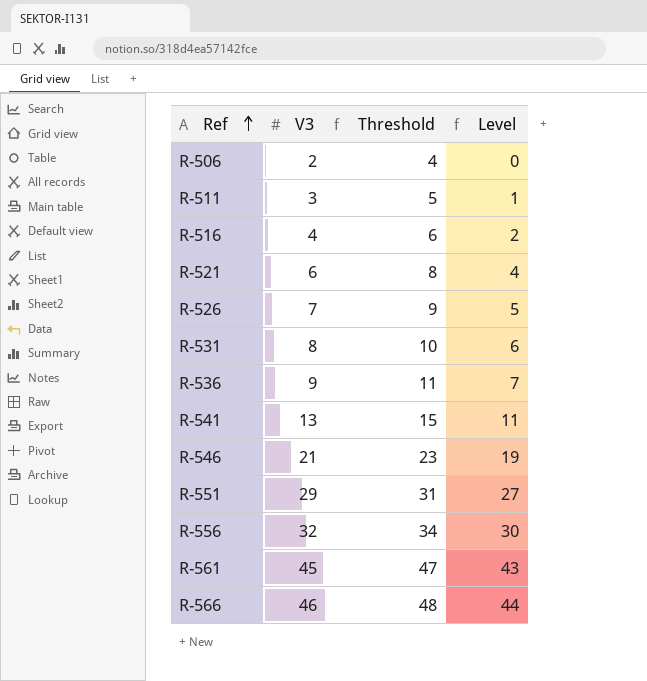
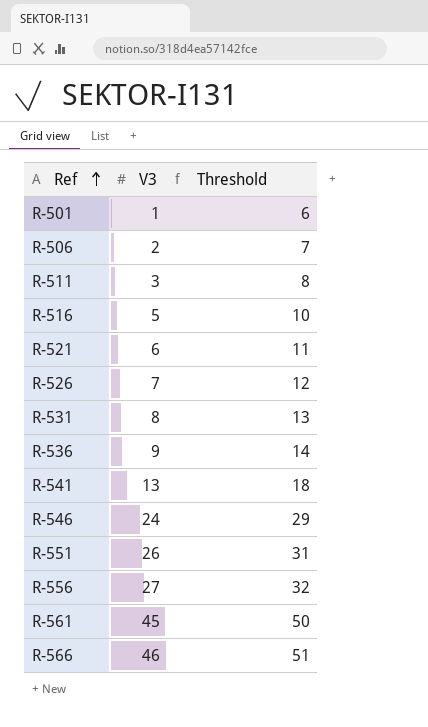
column Level | formula: [V3] - 2 -> none
column Threshold | formula: [V3] + 2 -> [V3] + 5
row R-501: none -> 1 | 6
R-516 | V3: 4 -> 5
R-546 | V3: 21 -> 24
R-551 | V3: 29 -> 26
R-556 | V3: 32 -> 27

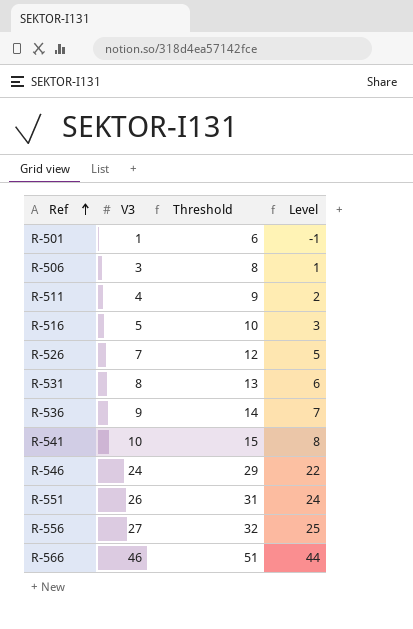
column Level | formula: none -> [V3] - 2
row R-521: 6 | 11 -> none
row R-561: 45 | 50 -> none
R-506 | V3: 2 -> 3
R-506 | Threshold: 7 -> 8
R-511 | V3: 3 -> 4
R-511 | Threshold: 8 -> 9
R-541 | V3: 13 -> 10
R-541 | Threshold: 18 -> 15

